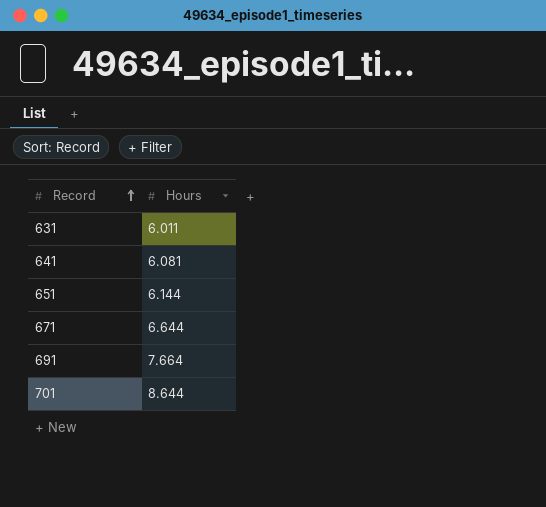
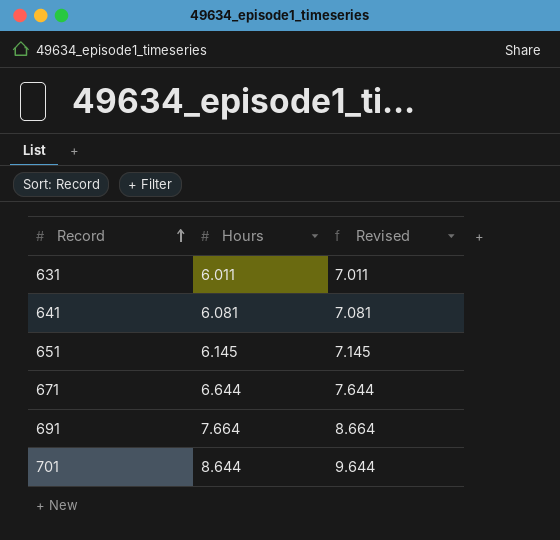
column Revised | formula: none -> [Hours] + 1
651 | Hours: 6.144 -> 6.145

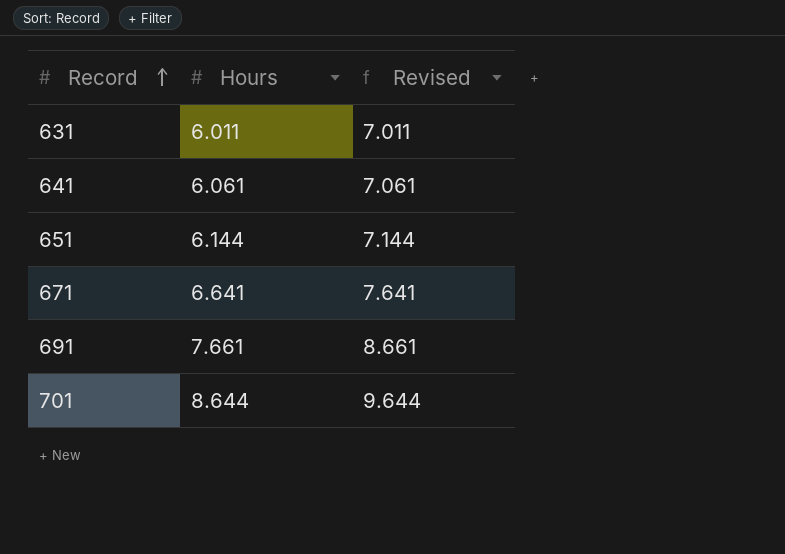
641 | Hours: 6.081 -> 6.061
641 | Revised: 7.081 -> 7.061
651 | Hours: 6.145 -> 6.144
651 | Revised: 7.145 -> 7.144
671 | Hours: 6.644 -> 6.641
671 | Revised: 7.644 -> 7.641
691 | Hours: 7.664 -> 7.661
691 | Revised: 8.664 -> 8.661

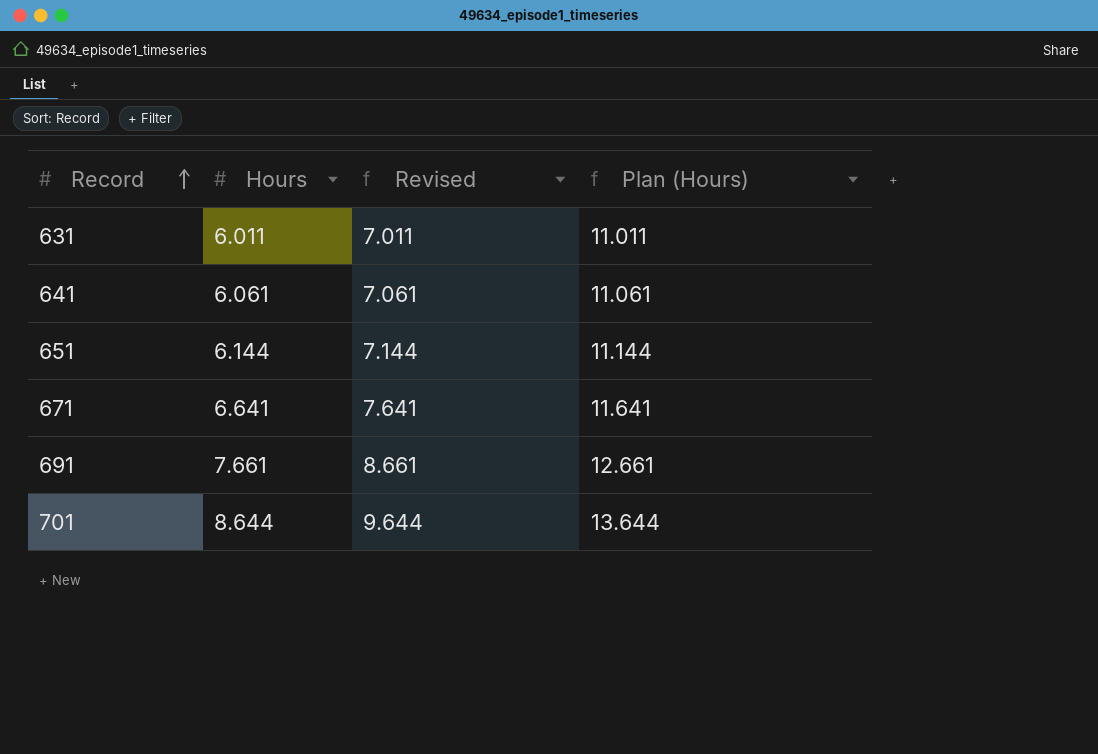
column Plan (Hours) | formula: none -> [Hours] + 5

